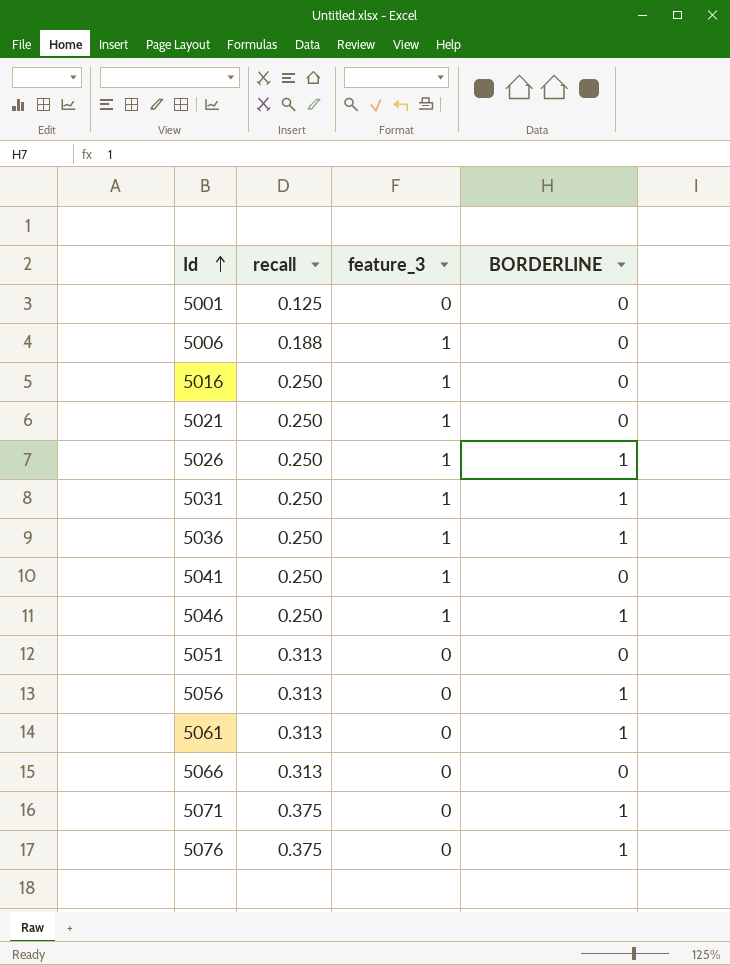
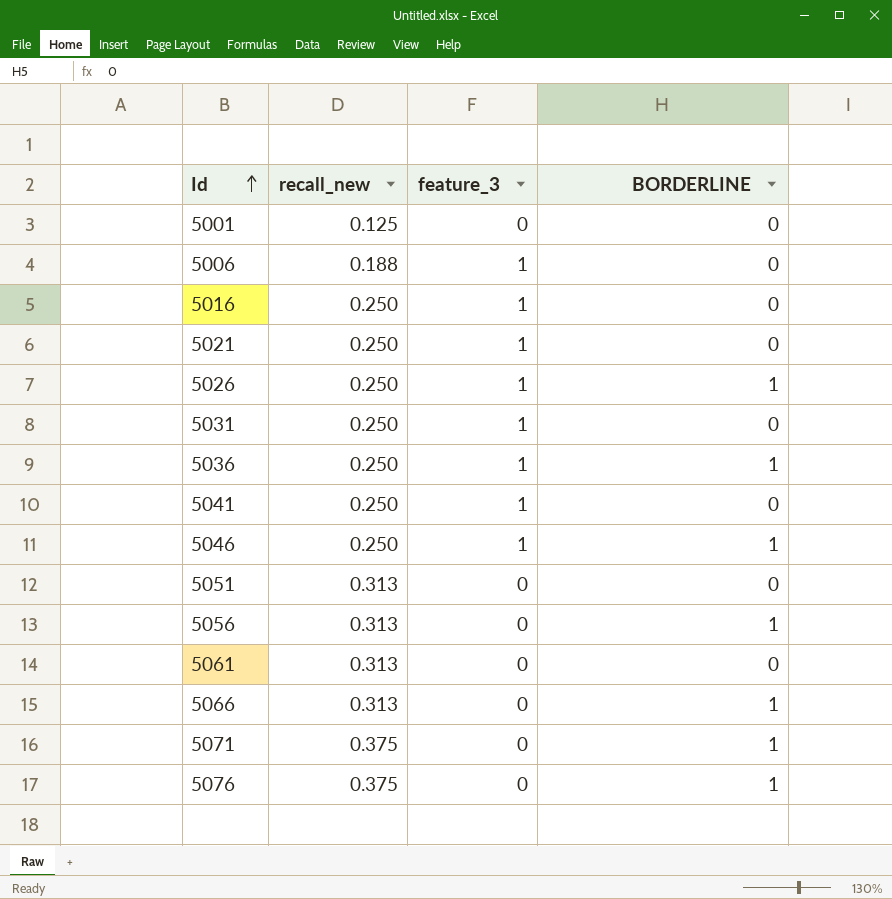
column name: recall -> recall_new
5031 | BORDERLINE: 1 -> 0
5061 | BORDERLINE: 1 -> 0
5066 | BORDERLINE: 0 -> 1

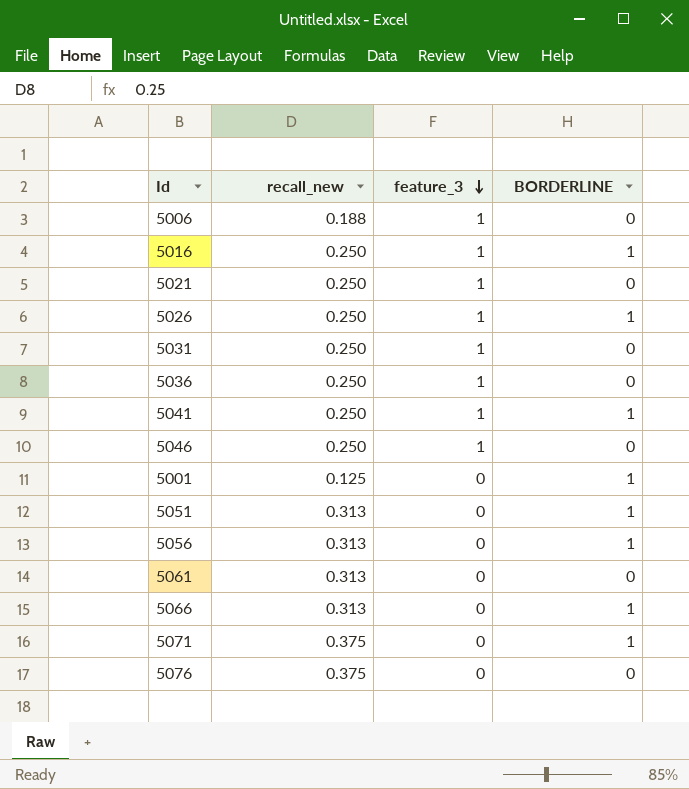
row order: Id ascending -> feature_3 descending
5016 | BORDERLINE: 0 -> 1
5036 | BORDERLINE: 1 -> 0
5041 | BORDERLINE: 0 -> 1
5046 | BORDERLINE: 1 -> 0
5001 | BORDERLINE: 0 -> 1
5051 | BORDERLINE: 0 -> 1
5076 | BORDERLINE: 1 -> 0

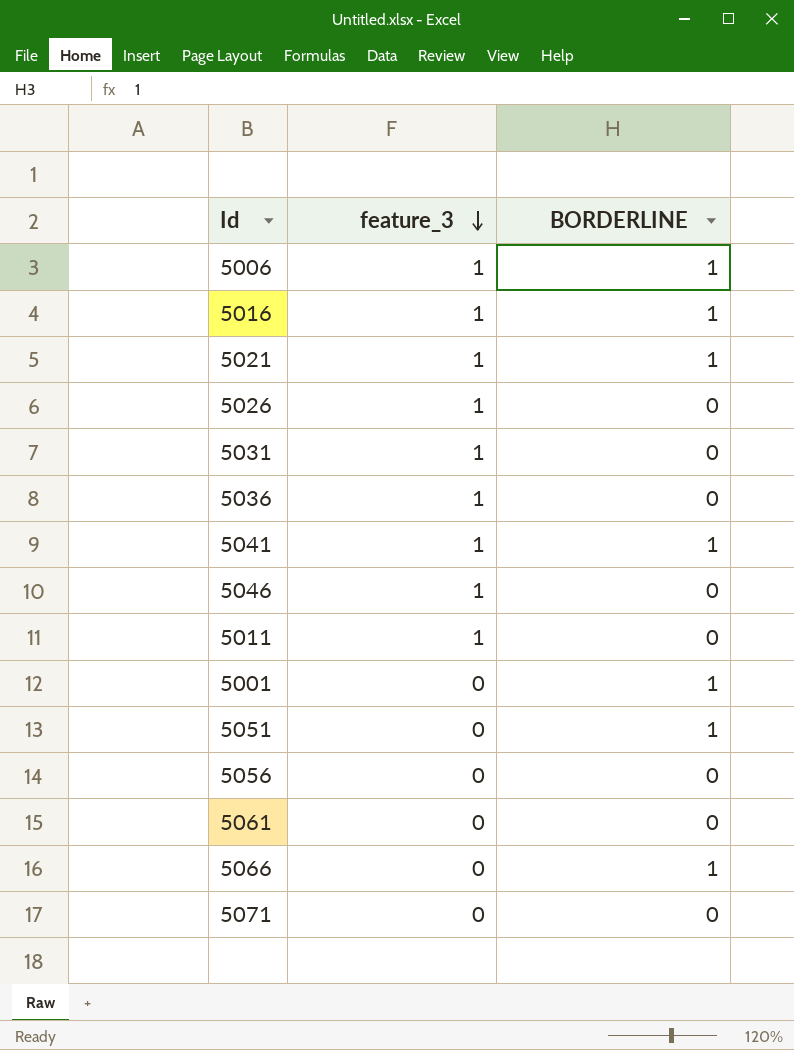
column recall_new | position: 2 -> none
row 5076: 0.375 | 0 | 0 -> none
5006 | BORDERLINE: 0 -> 1
5021 | BORDERLINE: 0 -> 1
5026 | BORDERLINE: 1 -> 0
row 5011: none -> 1 | 0
5056 | BORDERLINE: 1 -> 0
5071 | BORDERLINE: 1 -> 0

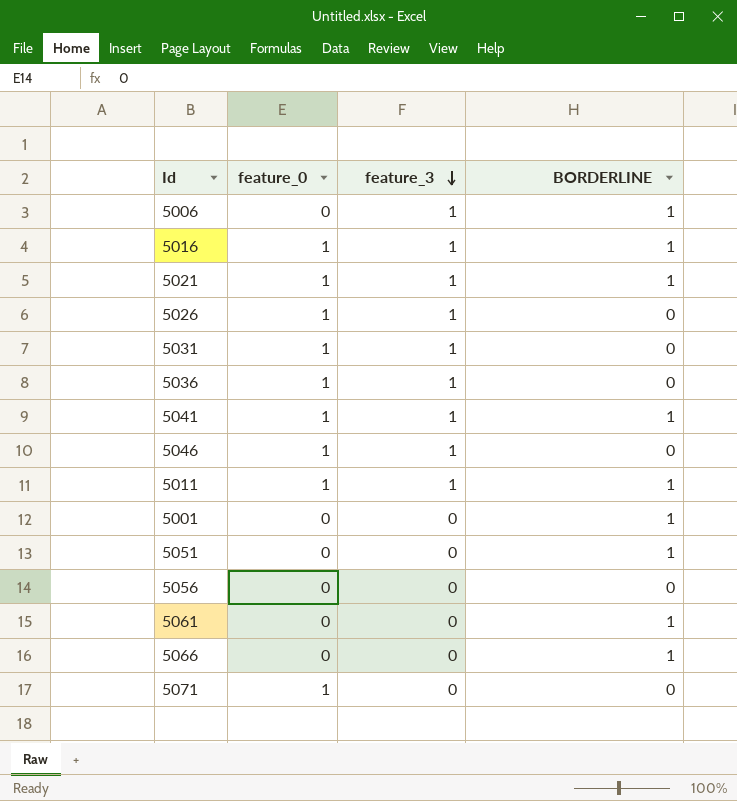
column feature_0 | position: none -> 2
5011 | BORDERLINE: 0 -> 1
5061 | BORDERLINE: 0 -> 1

